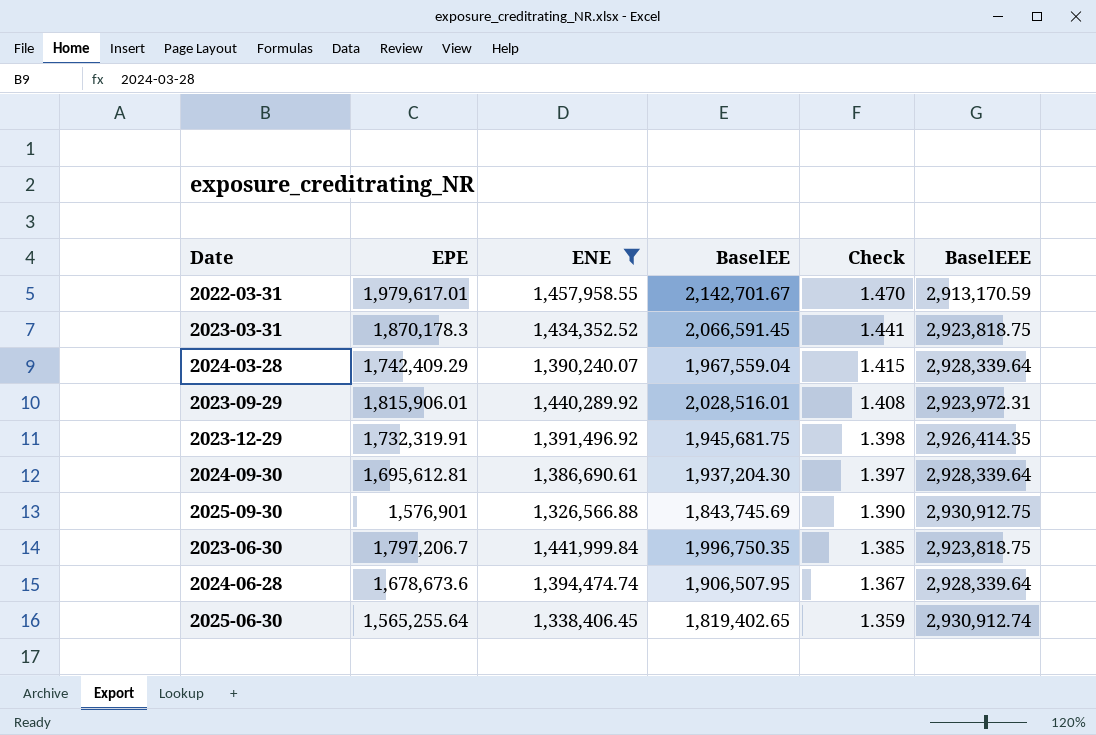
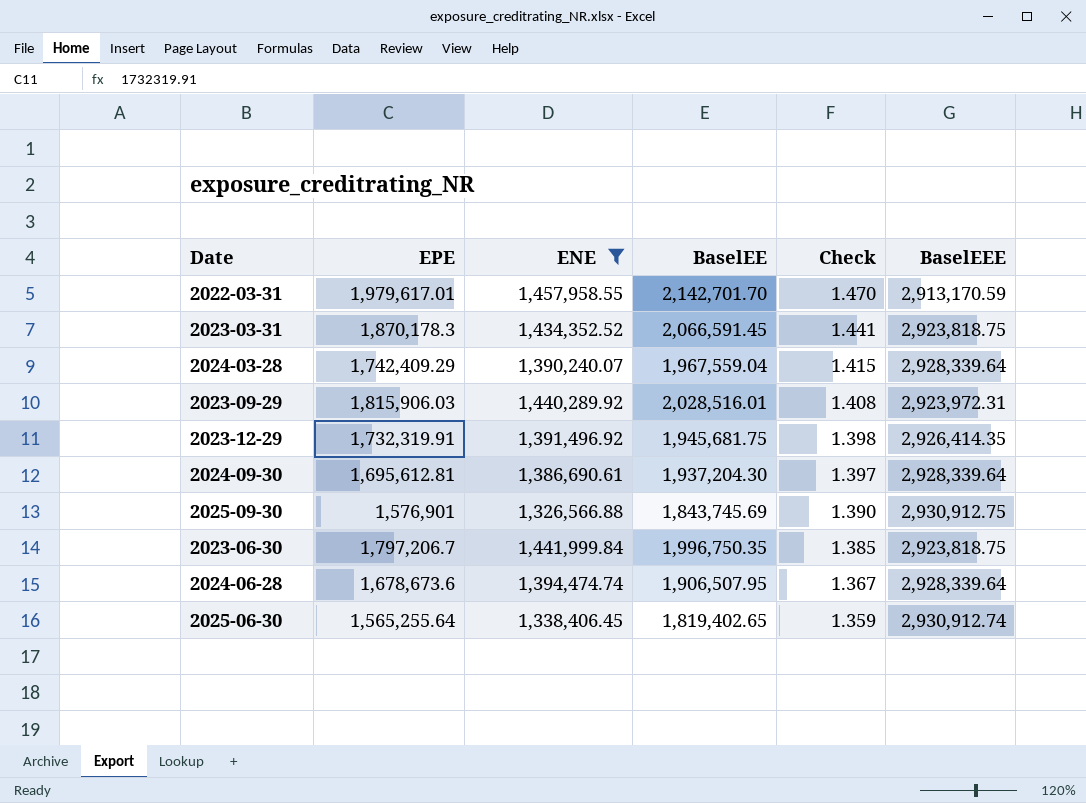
2022-03-31 | BaselEE: 2,142,701.67 -> 2,142,701.70
2023-09-29 | EPE: 1,815,906.01 -> 1,815,906.03

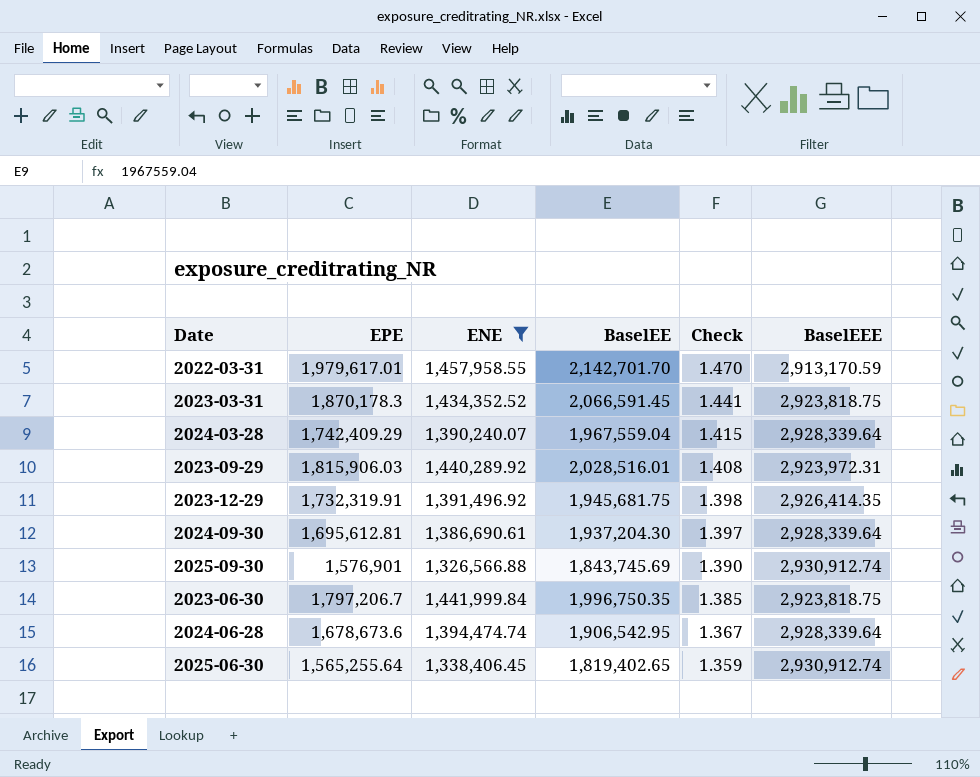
2025-09-30 | BaselEEE: 2,930,912.75 -> 2,930,912.74
2024-06-28 | BaselEE: 1,906,507.95 -> 1,906,542.95

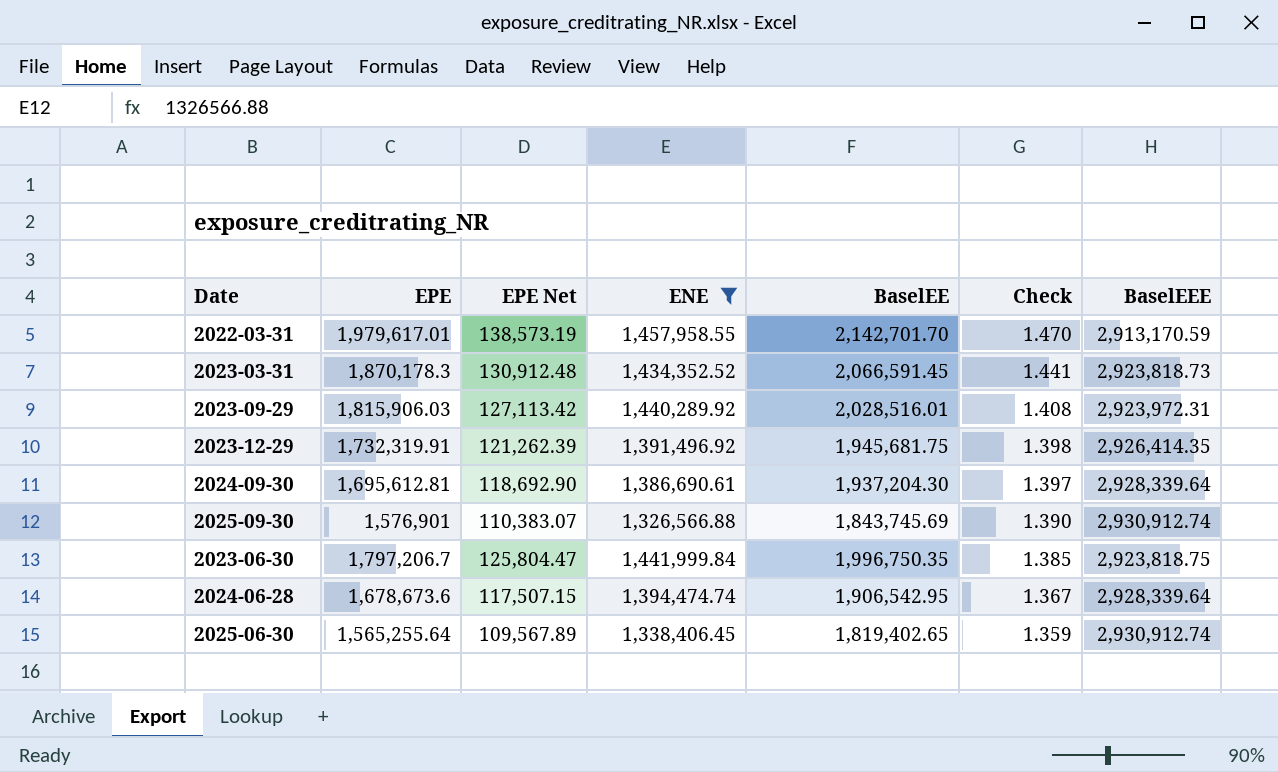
column EPE Net | formula: none -> [EPE] * 0.07
row 2024-03-28: 1,742,409.29 | 1,390,240.07 | 1,967,559.04 | 1.415 | 2,928,339.64 -> none
2023-03-31 | BaselEEE: 2,923,818.75 -> 2,923,818.73

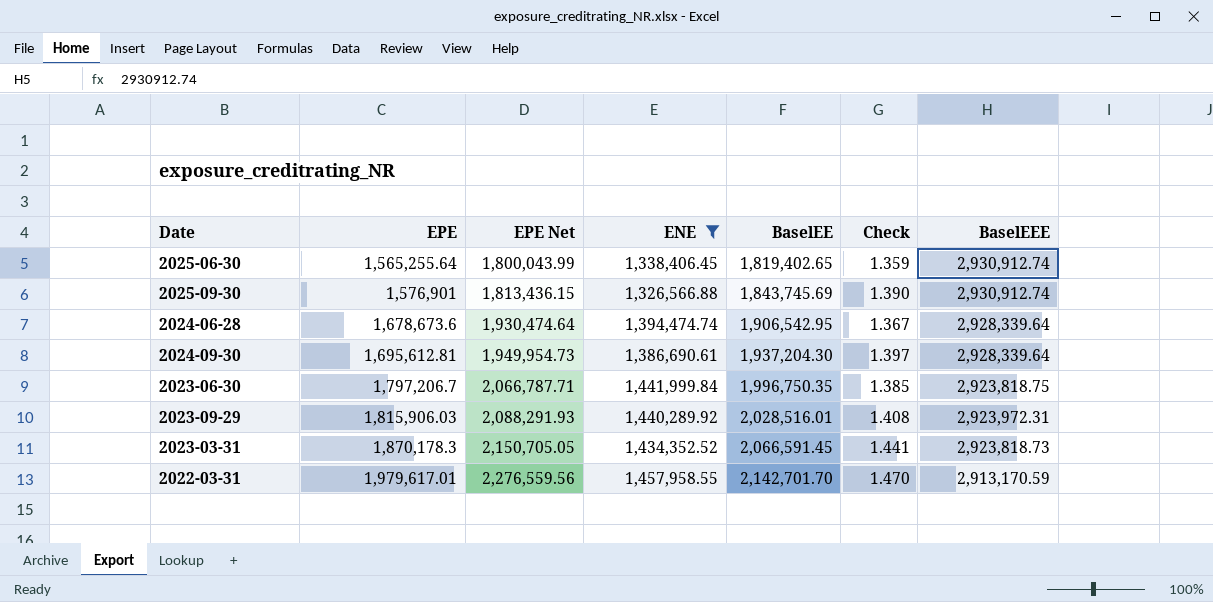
row order: Check descending -> EPE ascending
column EPE Net | formula: [EPE] * 0.07 -> [EPE] * 1.15
row 2023-12-29: 1,732,319.91 | 121,262.39 | 1,391,496.92 | 1,945,681.75 | 1.398 | 2,926,414.35 -> none

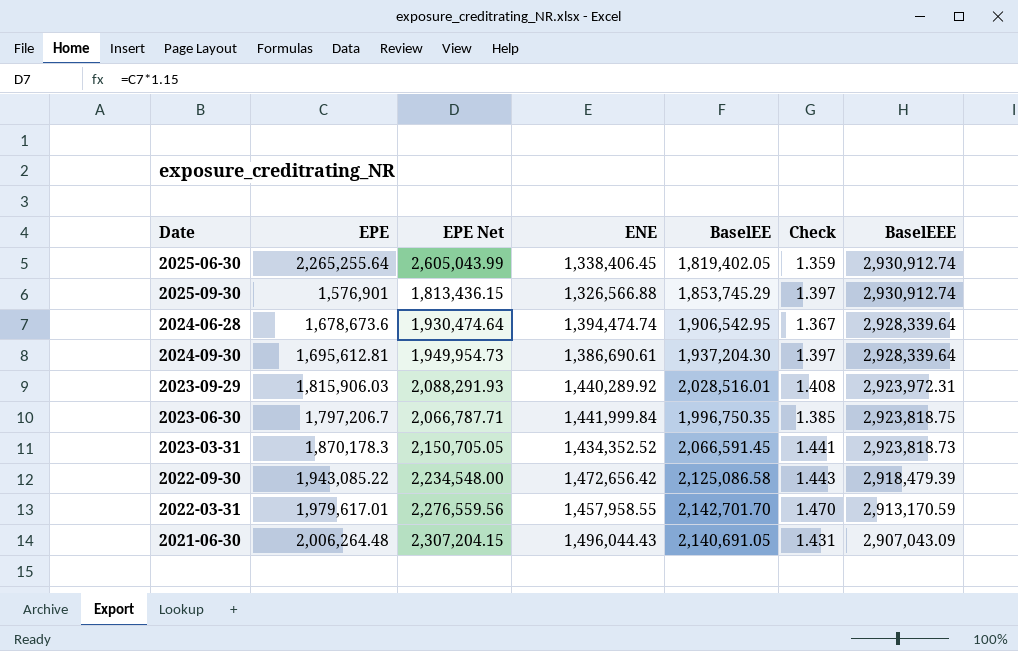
filter: ENE <= 1,457,958.55 -> none
row order: EPE ascending -> BaselEEE descending
2025-06-30 | EPE: 1,565,255.64 -> 2,265,255.64
2025-06-30 | EPE Net: 1,800,043.99 -> 2,605,043.99
2025-06-30 | BaselEE: 1,819,402.65 -> 1,819,402.05
2025-09-30 | BaselEE: 1,843,745.69 -> 1,853,745.29
2025-09-30 | Check: 1.390 -> 1.397

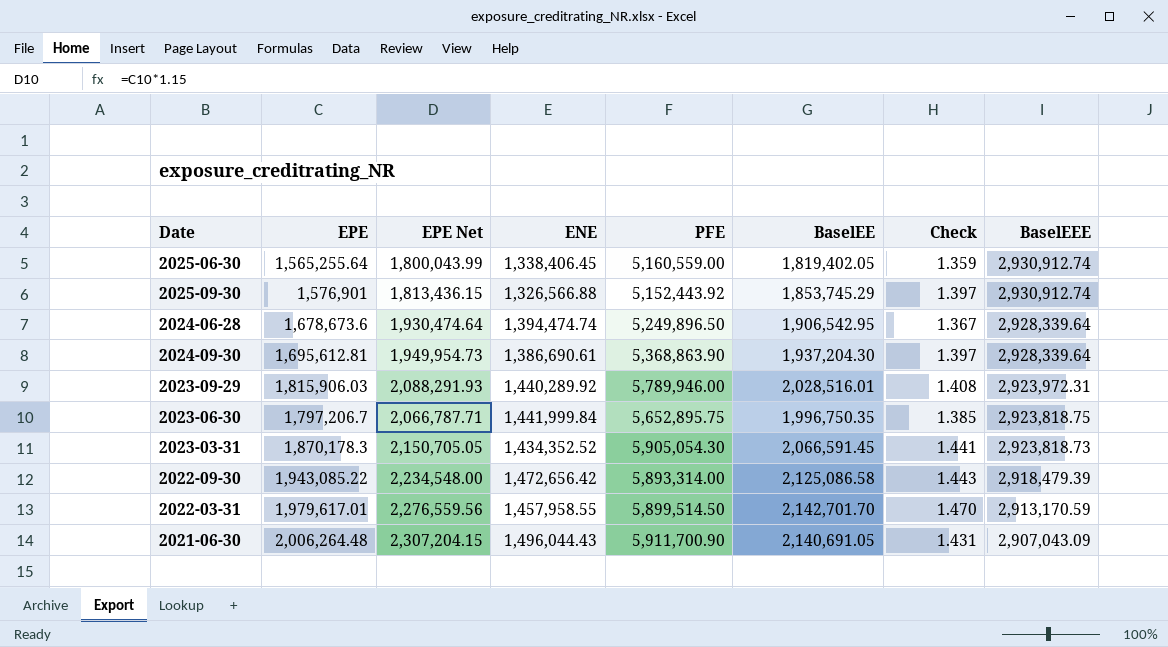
column PFE | position: none -> 5
2025-06-30 | EPE: 2,265,255.64 -> 1,565,255.64
2025-06-30 | EPE Net: 2,605,043.99 -> 1,800,043.99

